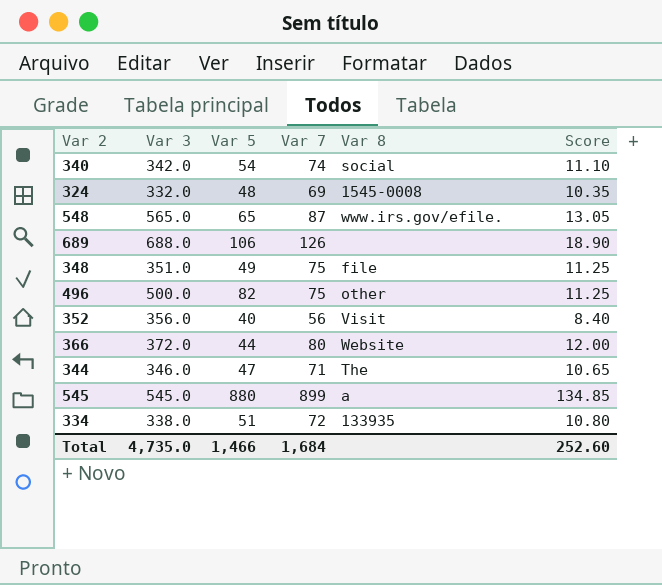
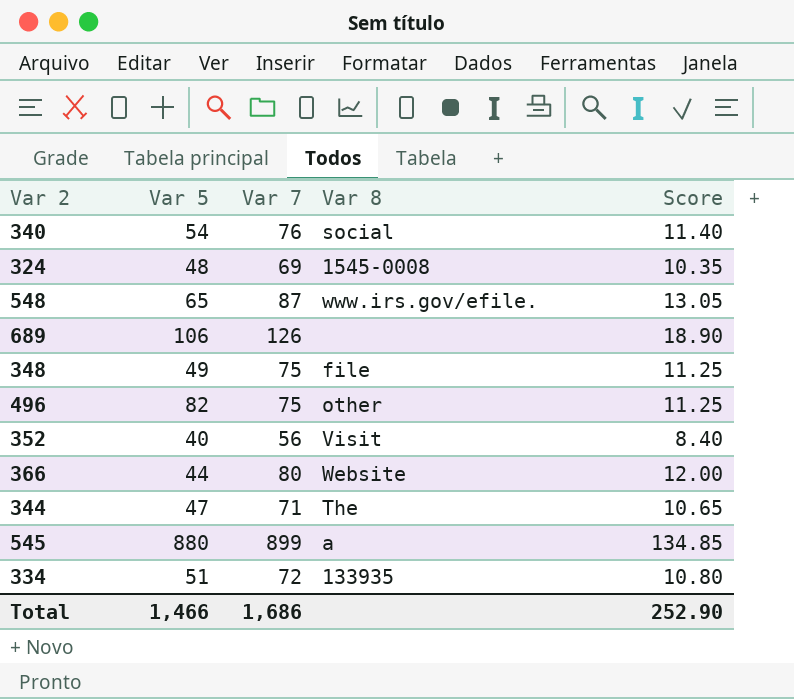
column Var 3 | position: 2 -> none
340 | Var 7: 74 -> 76
340 | Score: 11.10 -> 11.40
Total | Var 7: 1,684 -> 1,686
Total | Score: 252.60 -> 252.90

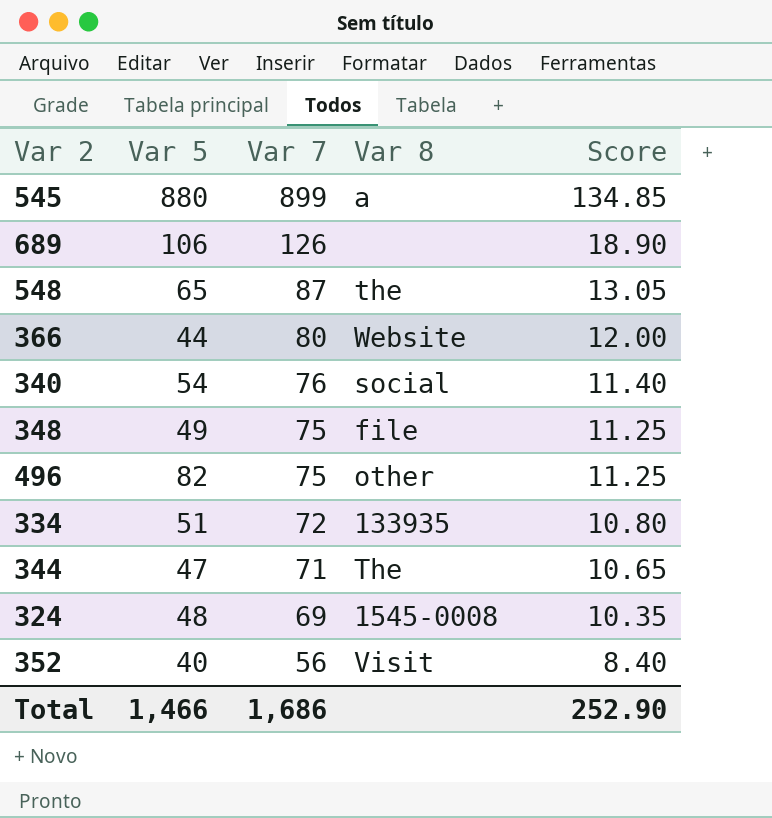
row order: none -> Var 7 descending
548 | Var 8: www.irs.gov/efile. -> the

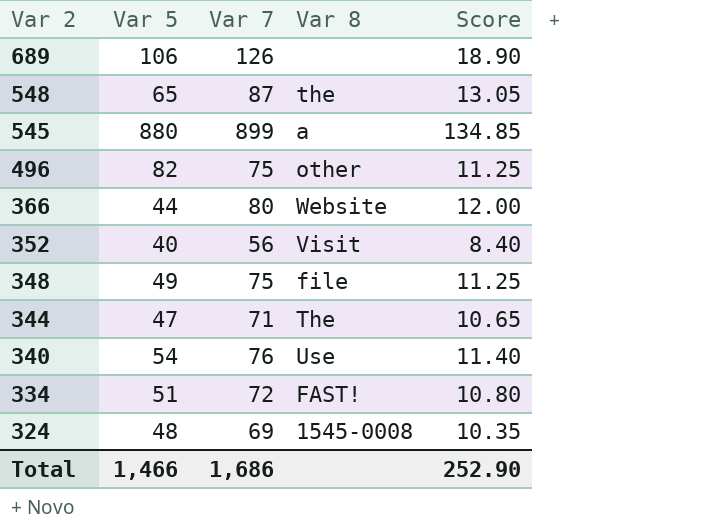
row order: Var 7 descending -> Var 2 descending
340 | Var 8: social -> Use
334 | Var 8: 133935 -> FAST!

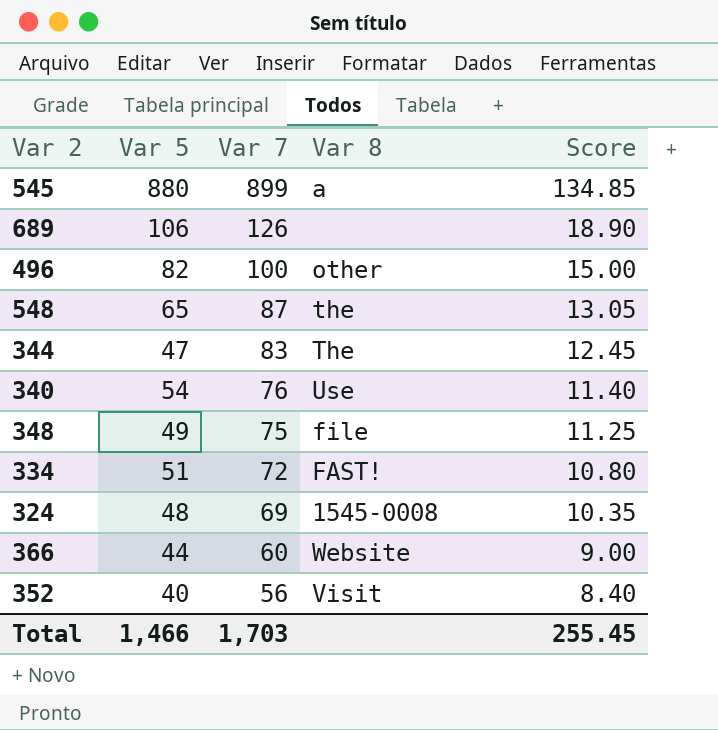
row order: Var 2 descending -> Var 7 descending
496 | Var 7: 75 -> 100
496 | Score: 11.25 -> 15.00
344 | Var 7: 71 -> 83
344 | Score: 10.65 -> 12.45
366 | Var 7: 80 -> 60
366 | Score: 12.00 -> 9.00
Total | Var 7: 1,686 -> 1,703
Total | Score: 252.90 -> 255.45

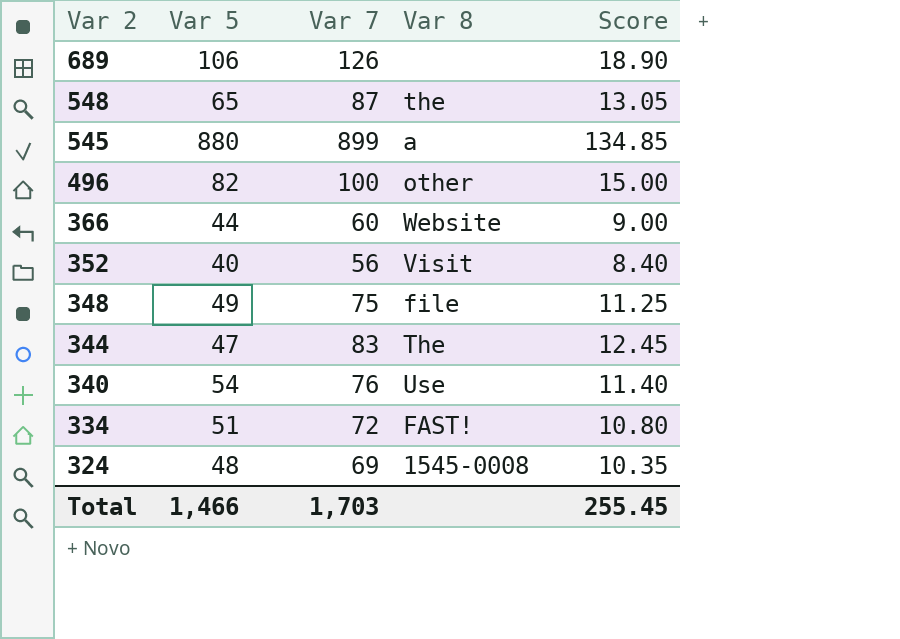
row order: Var 7 descending -> Var 2 descending

